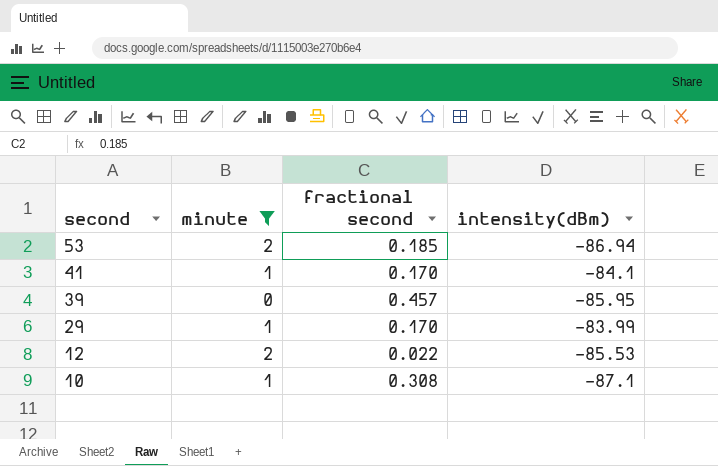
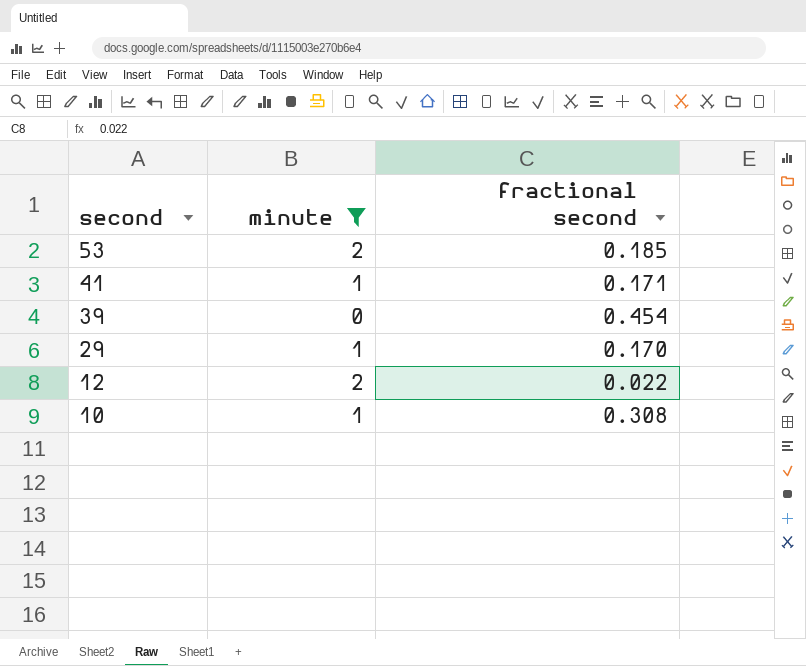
column intensity(dBm) | position: 4 -> none
41 | fractional second: 0.170 -> 0.171
39 | fractional second: 0.457 -> 0.454

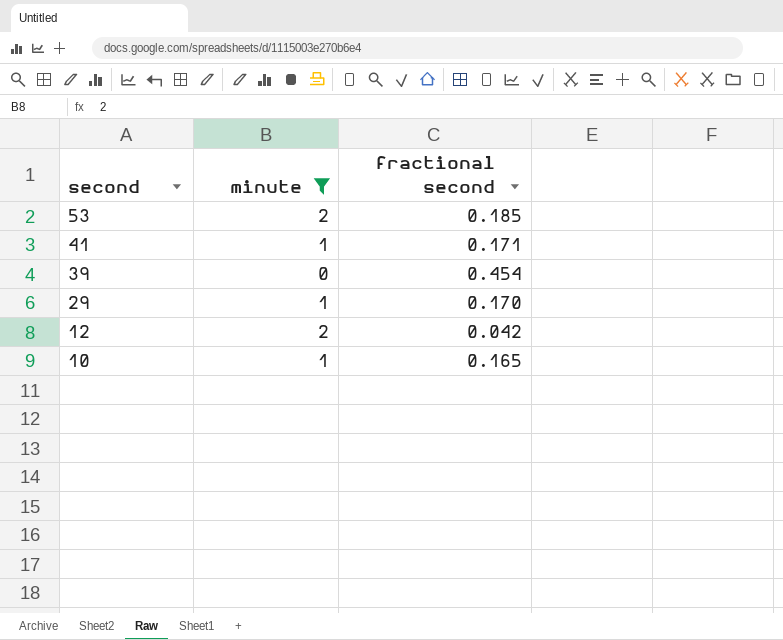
12 | fractional second: 0.022 -> 0.042
10 | fractional second: 0.308 -> 0.165

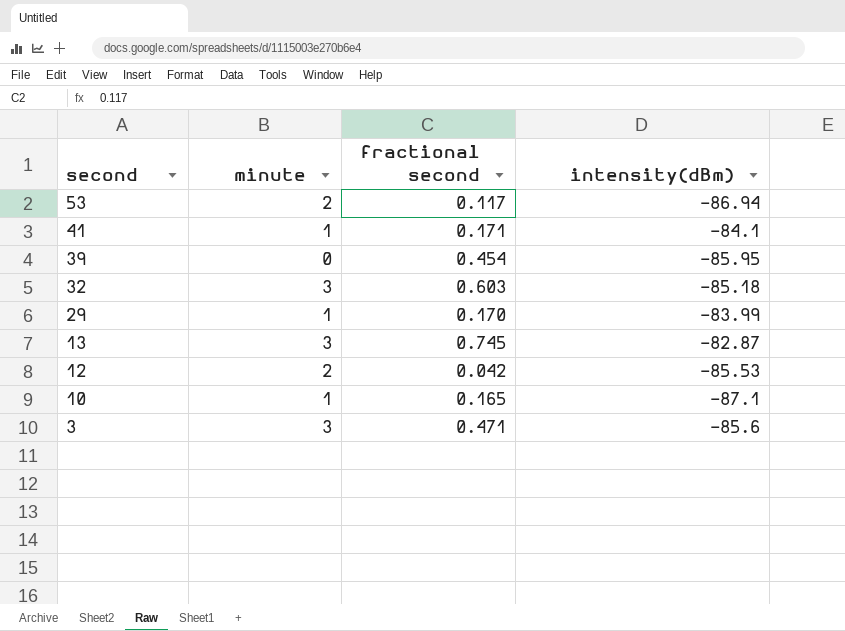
filter: minute != 3 -> none
column intensity(dBm) | position: none -> 4
53 | fractional second: 0.185 -> 0.117

